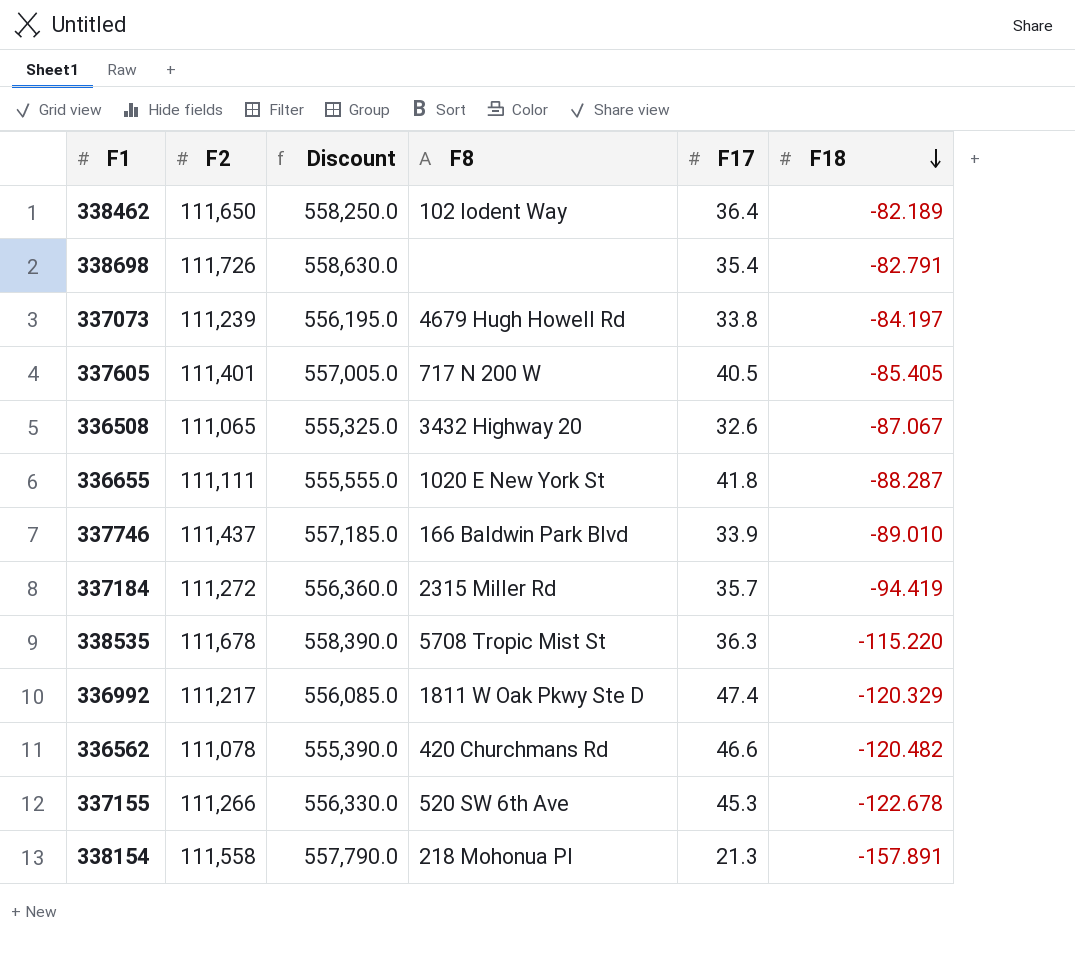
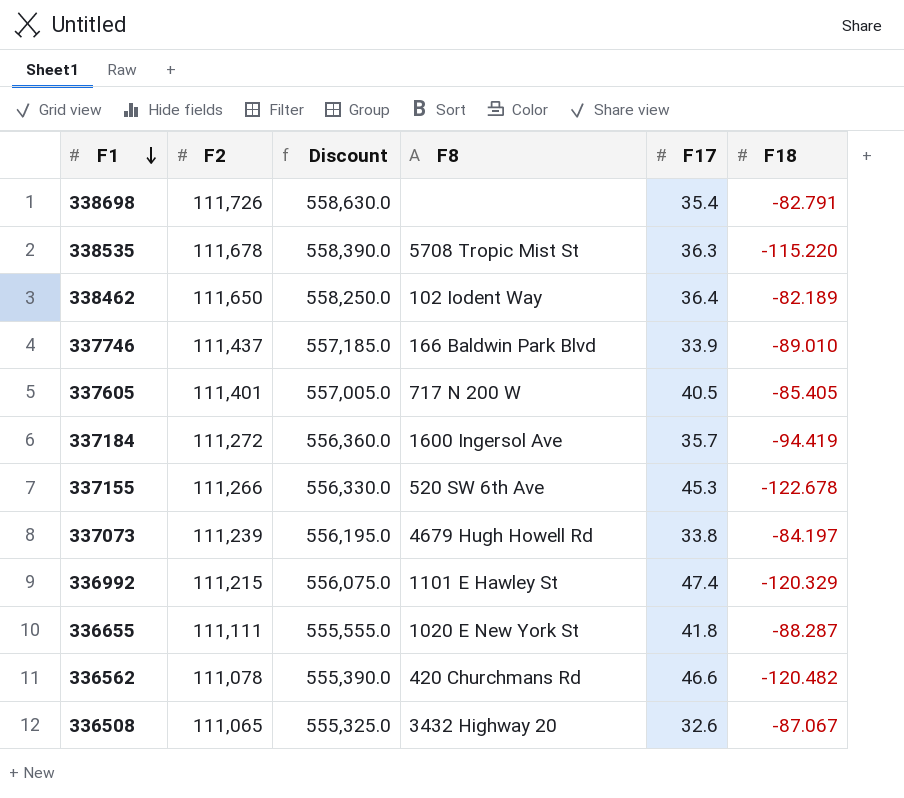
row order: F18 descending -> F1 descending
row 338154: 111,558 | 557,790.0 | 218 Mohonua Pl | 21.3 | -157.891 -> none
337184 | F8: 2315 Miller Rd -> 1600 Ingersol Ave
336992 | F2: 111,217 -> 111,215
336992 | Discount: 556,085.0 -> 556,075.0
336992 | F8: 1811 W Oak Pkwy Ste D -> 1101 E Hawley St

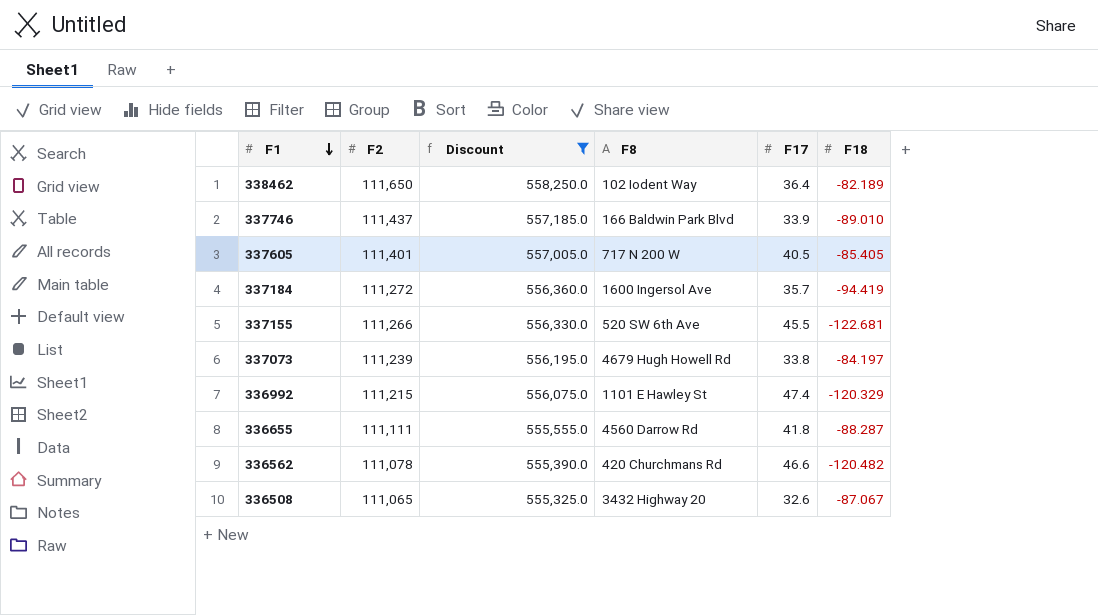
filter: none -> Discount <= 558,250.0
337155 | F17: 45.3 -> 45.5
337155 | F18: -122.678 -> -122.681
336655 | F8: 1020 E New York St -> 4560 Darrow Rd

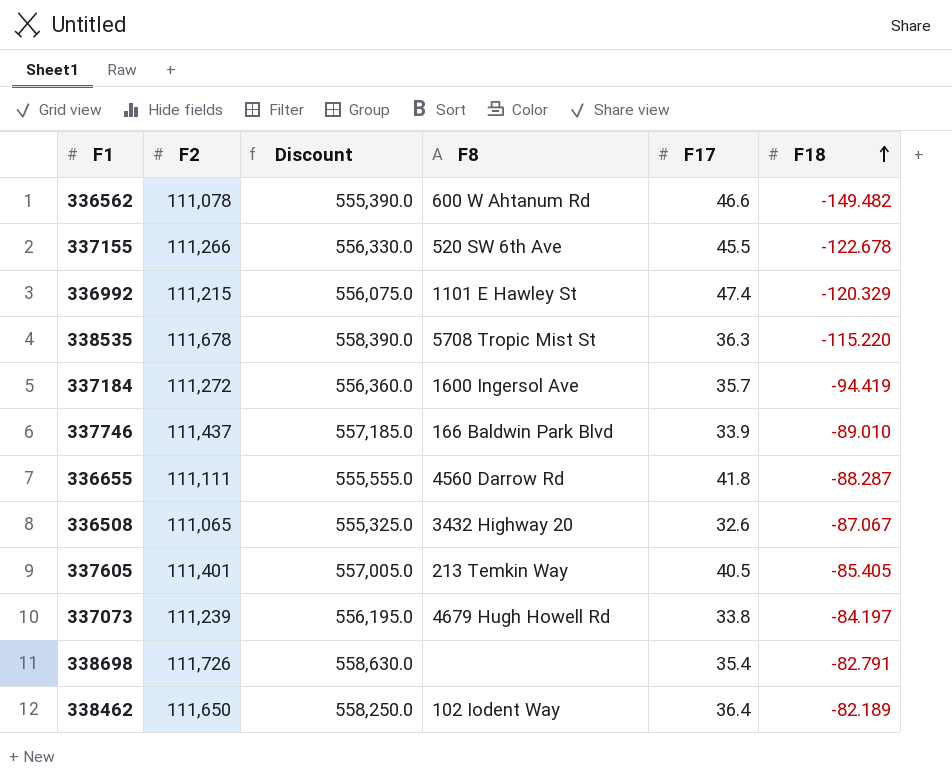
filter: Discount <= 558,250.0 -> none
row order: F1 descending -> F18 ascending
336562 | F8: 420 Churchmans Rd -> 600 W Ahtanum Rd
336562 | F18: -120.482 -> -149.482
337155 | F18: -122.681 -> -122.678
337605 | F8: 717 N 200 W -> 213 Temkin Way

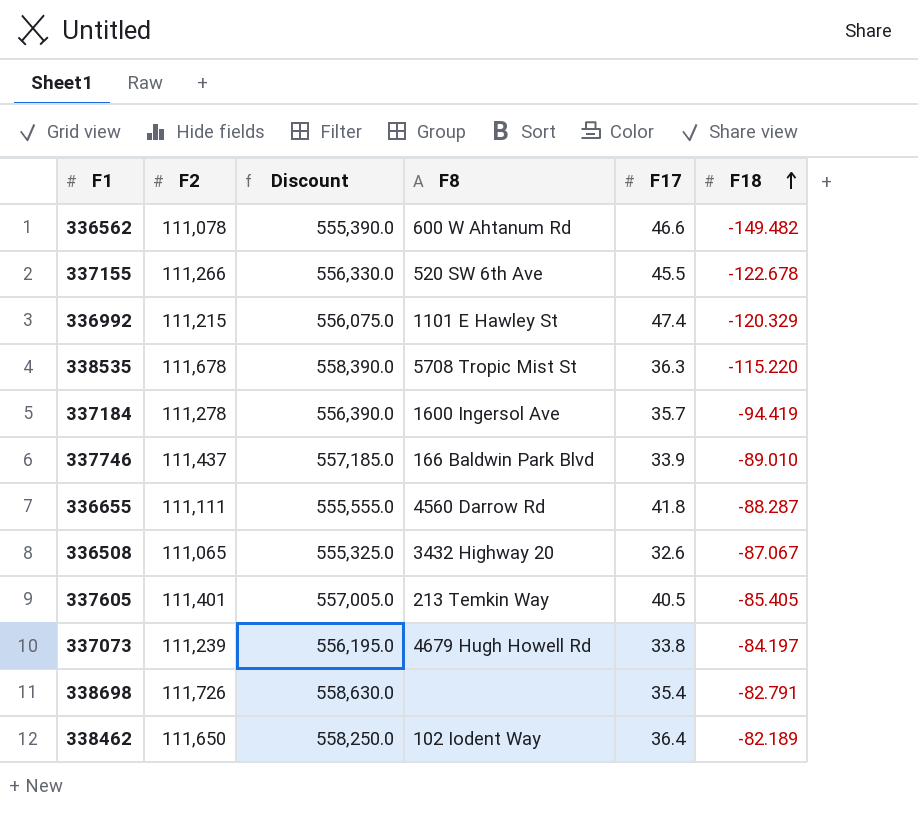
337184 | F2: 111,272 -> 111,278
337184 | Discount: 556,360.0 -> 556,390.0

